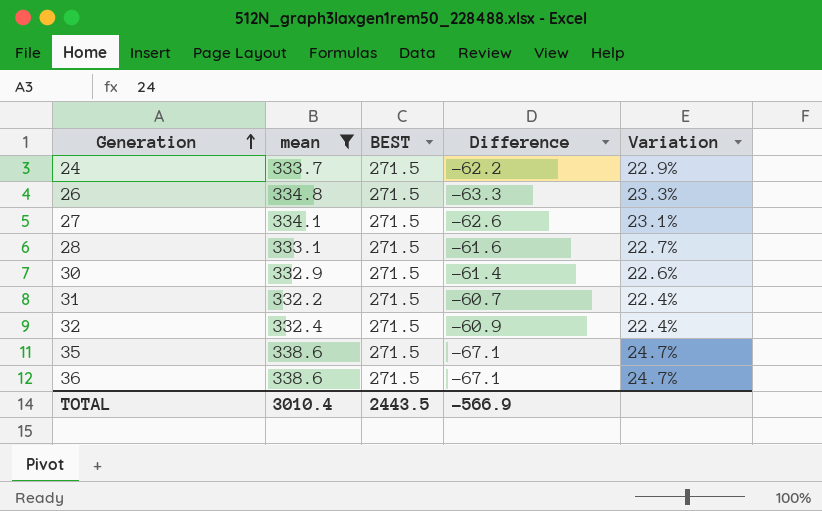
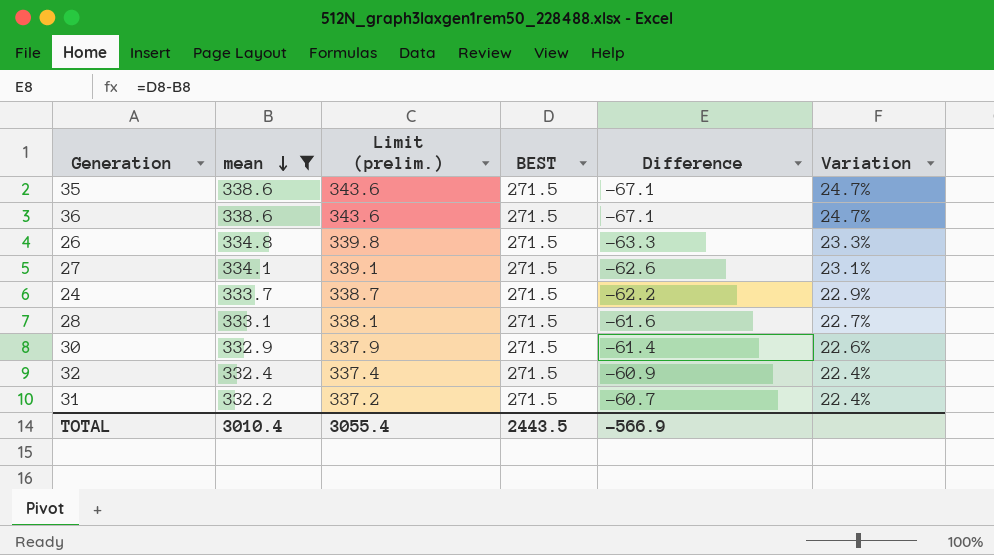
row order: Generation ascending -> mean descending
column Limit (prelim.) | formula: none -> [mean] + 5

